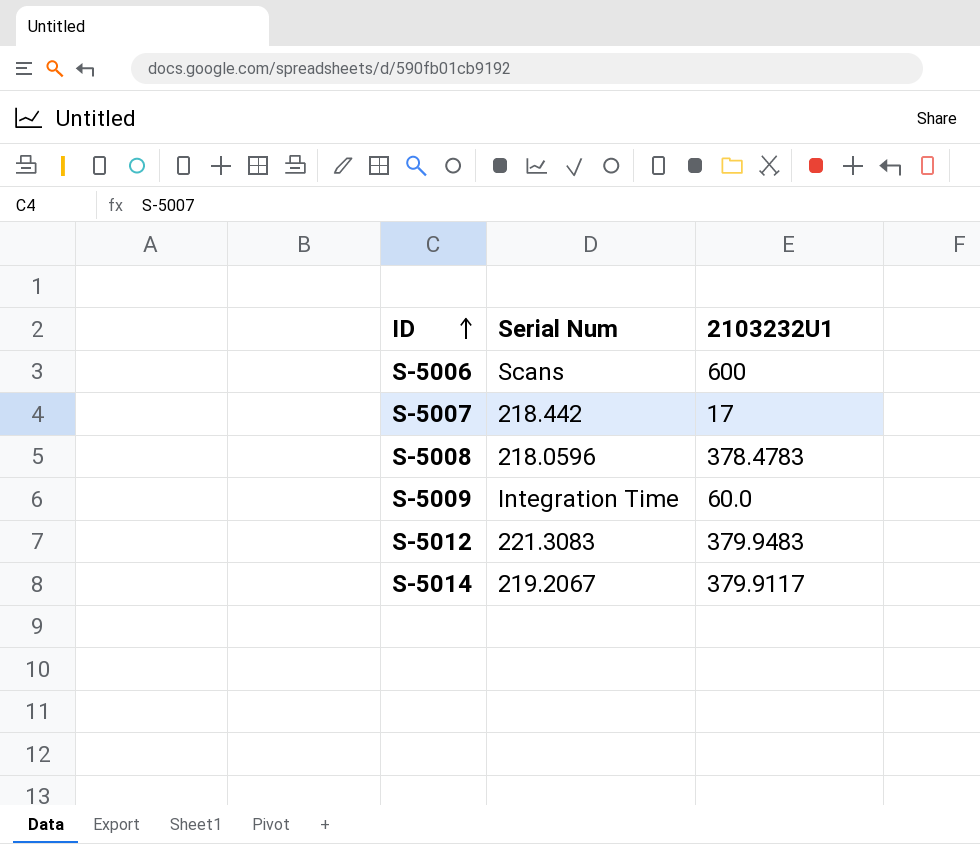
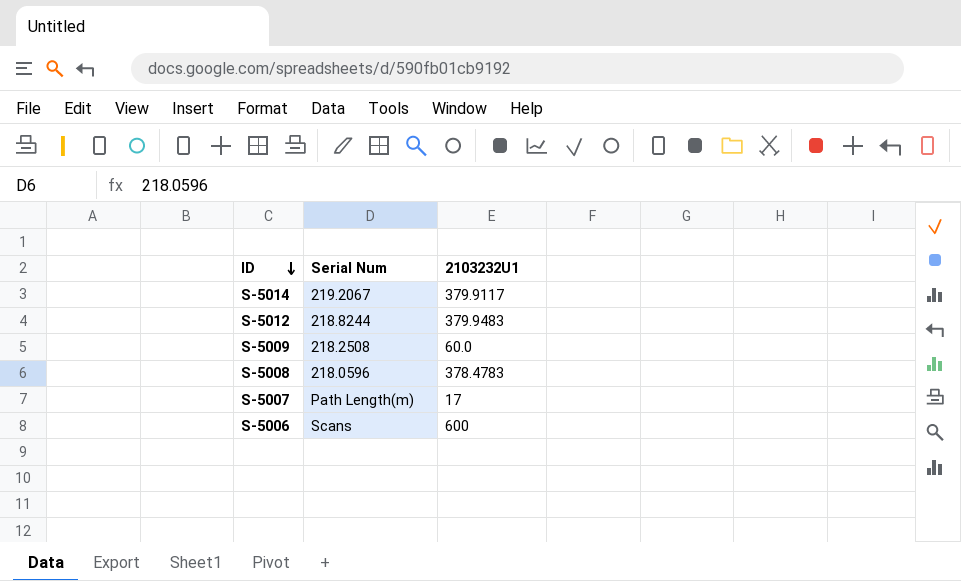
row order: ID ascending -> ID descending
S-5012 | Serial Num: 221.3083 -> 218.8244
S-5009 | Serial Num: Integration Time -> 218.2508
S-5007 | Serial Num: 218.442 -> Path Length(m)

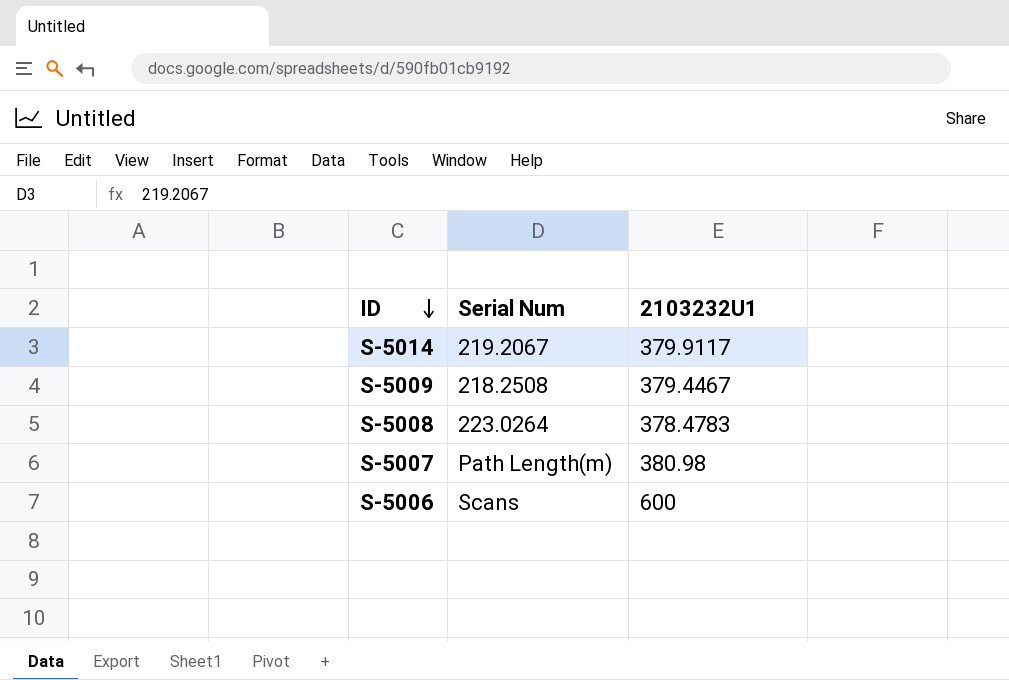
row S-5012: 218.8244 | 379.9483 -> none
S-5009 | 2103232U1: 60.0 -> 379.4467
S-5008 | Serial Num: 218.0596 -> 223.0264
S-5007 | 2103232U1: 17 -> 380.98

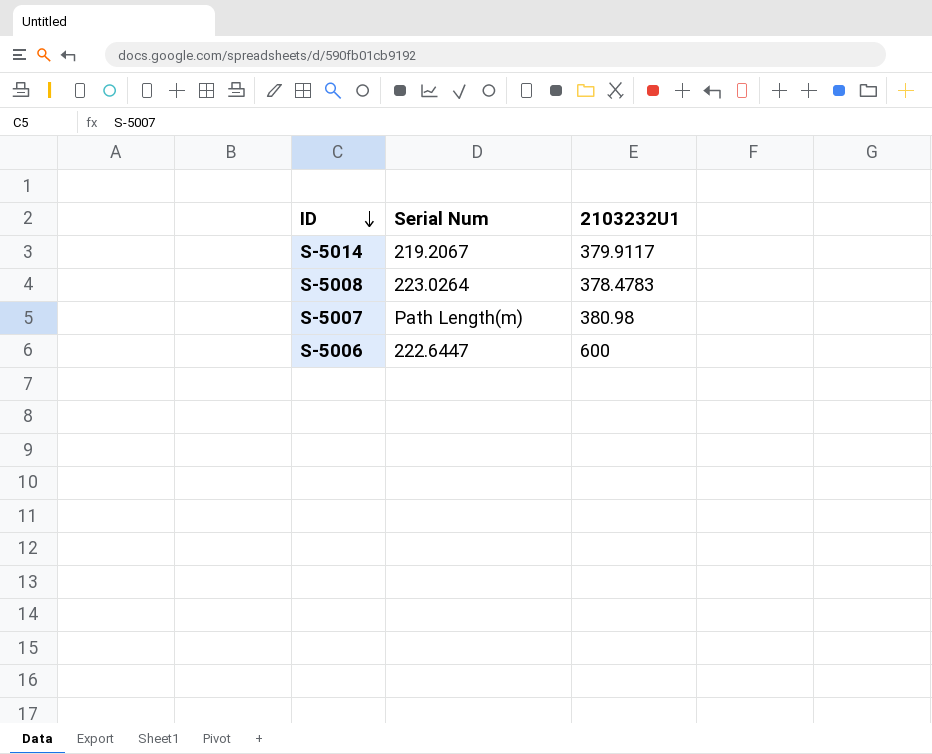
row S-5009: 218.2508 | 379.4467 -> none
S-5006 | Serial Num: Scans -> 222.6447

